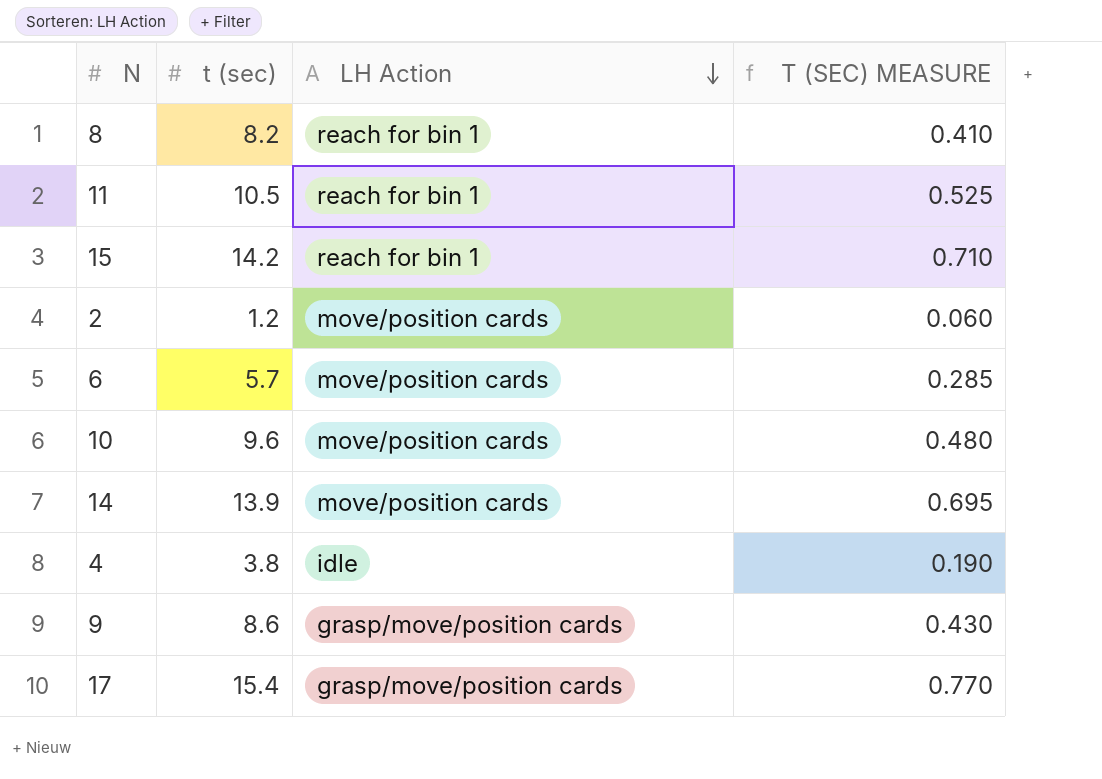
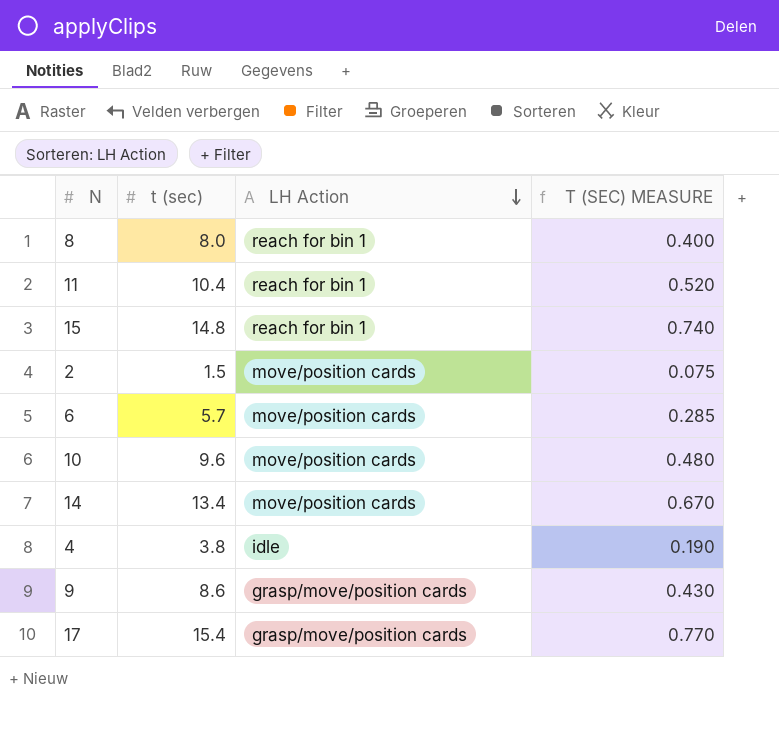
8 | t (sec): 8.2 -> 8.0
8 | T (SEC) MEASURE: 0.410 -> 0.400
11 | t (sec): 10.5 -> 10.4
11 | T (SEC) MEASURE: 0.525 -> 0.520
15 | t (sec): 14.2 -> 14.8
15 | T (SEC) MEASURE: 0.710 -> 0.740
2 | t (sec): 1.2 -> 1.5
2 | T (SEC) MEASURE: 0.060 -> 0.075
14 | t (sec): 13.9 -> 13.4
14 | T (SEC) MEASURE: 0.695 -> 0.670

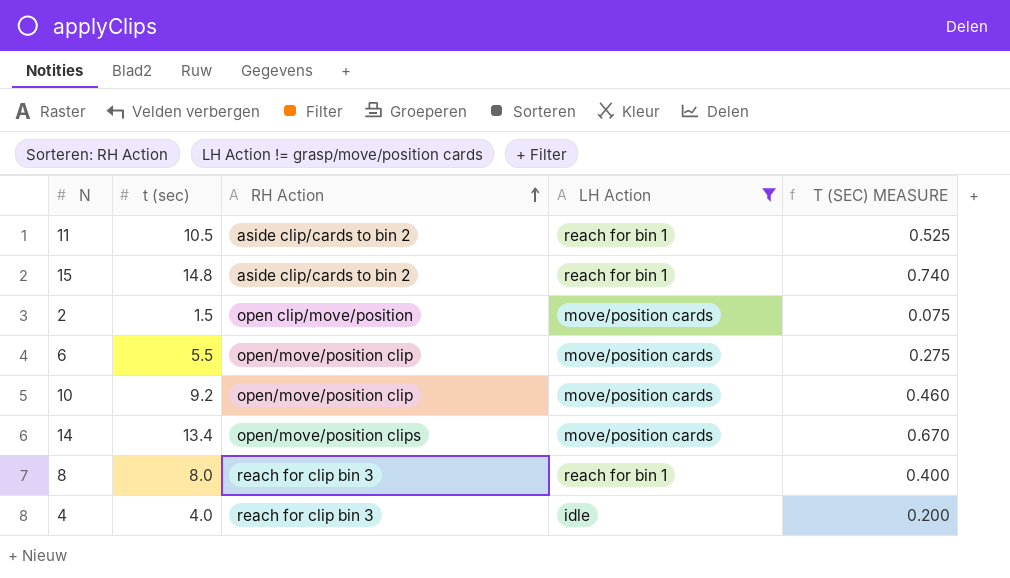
filter: none -> LH Action != grasp/move/position cards
row order: LH Action descending -> RH Action ascending
column RH Action | position: none -> 3
11 | t (sec): 10.4 -> 10.5
11 | T (SEC) MEASURE: 0.520 -> 0.525
6 | t (sec): 5.7 -> 5.5
6 | T (SEC) MEASURE: 0.285 -> 0.275
10 | t (sec): 9.6 -> 9.2
10 | T (SEC) MEASURE: 0.480 -> 0.460
4 | t (sec): 3.8 -> 4.0
4 | T (SEC) MEASURE: 0.190 -> 0.200

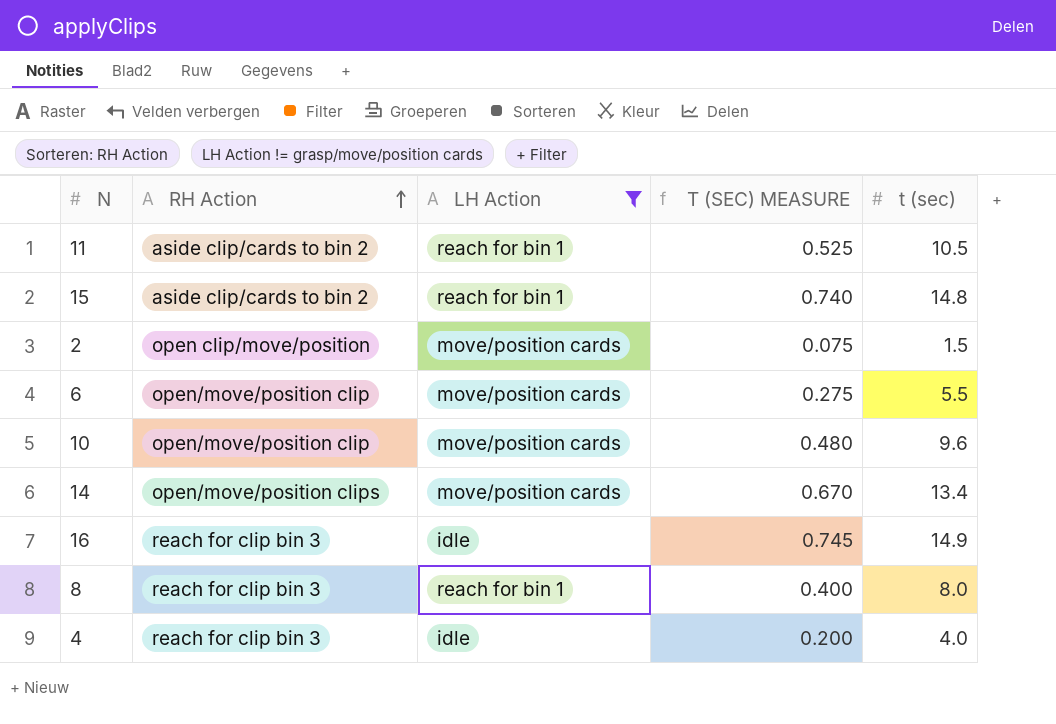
column t (sec) | position: 2 -> 5
10 | T (SEC) MEASURE: 0.460 -> 0.480
10 | t (sec): 9.2 -> 9.6
row 16: none -> reach for clip bin 3 | idle | 0.745 | 14.9

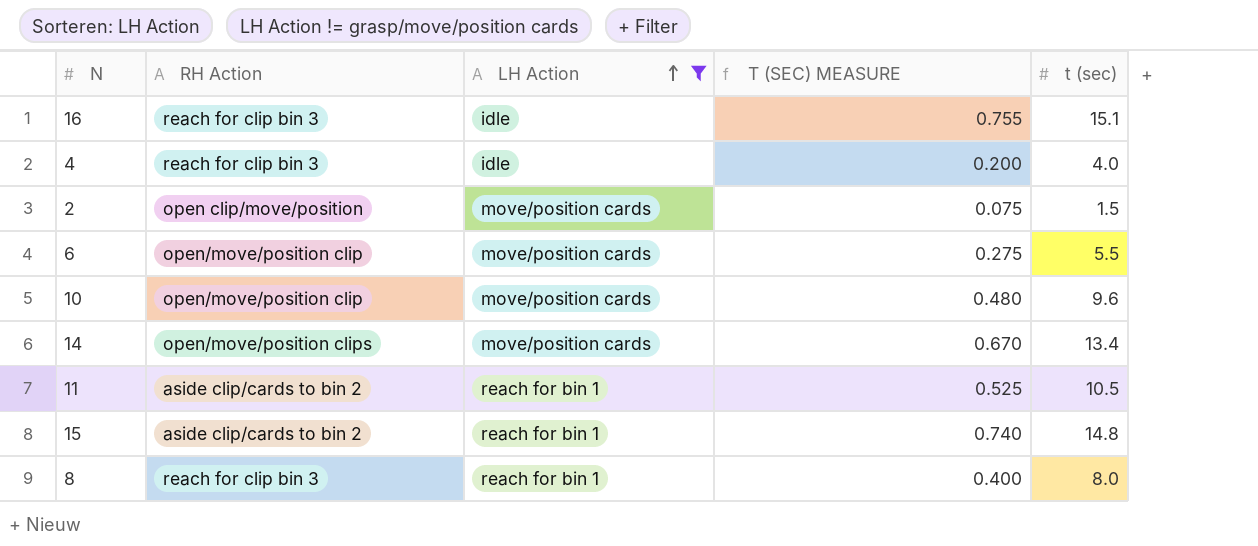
row order: RH Action ascending -> LH Action ascending
16 | T (SEC) MEASURE: 0.745 -> 0.755
16 | t (sec): 14.9 -> 15.1

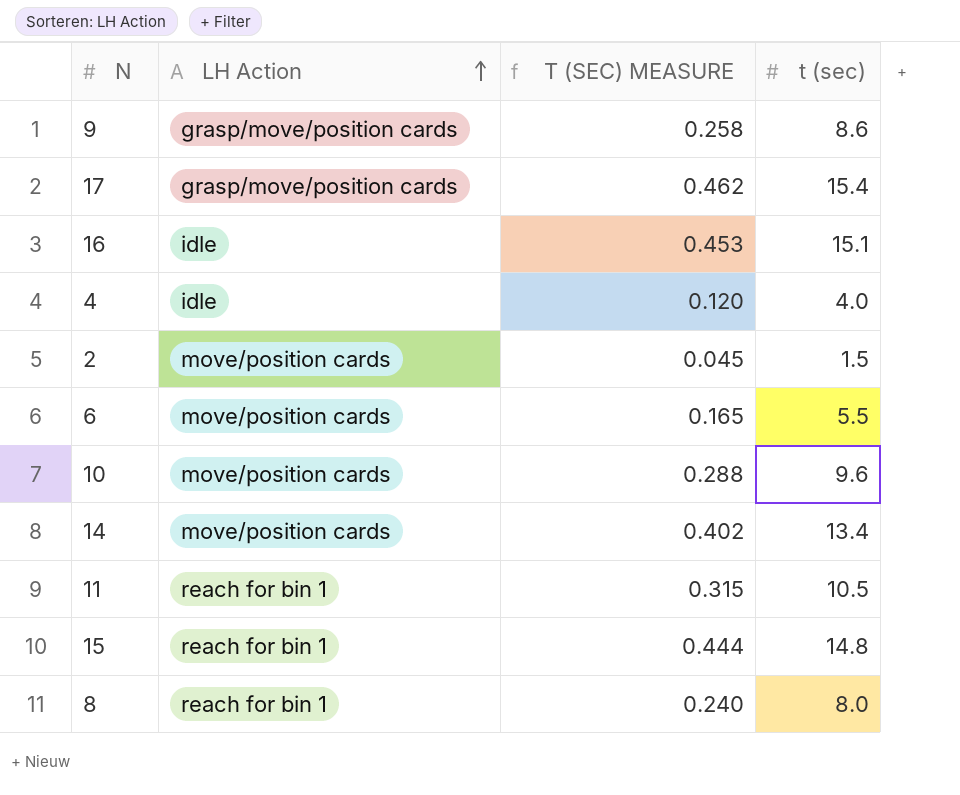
filter: LH Action != grasp/move/position cards -> none
column RH Action | position: 2 -> none
column T (SEC) MEASURE | formula: [t (sec)] * 0.05 -> [t (sec)] * 0.03

